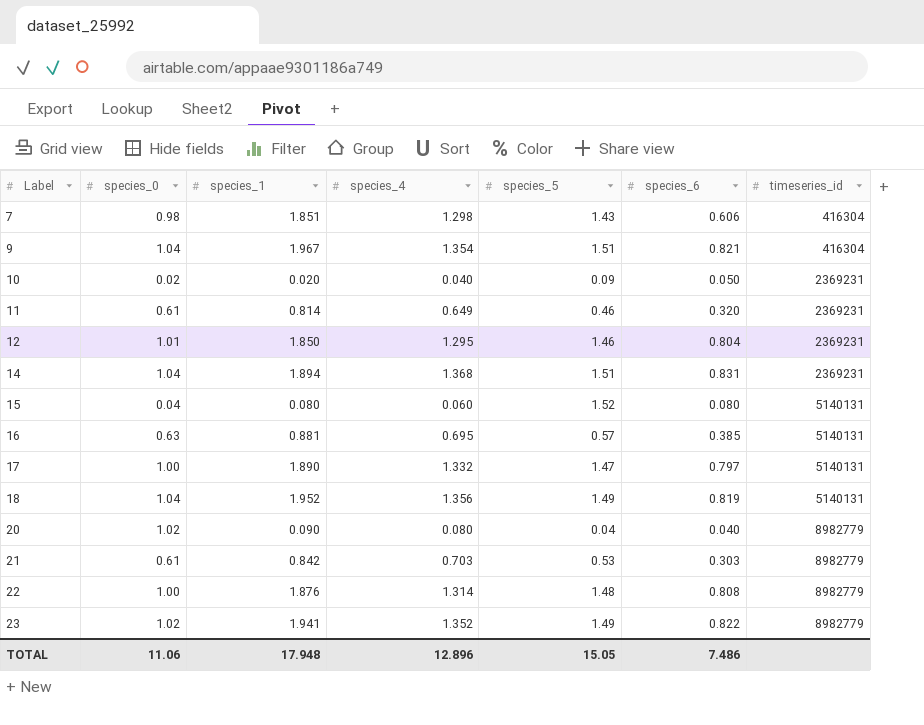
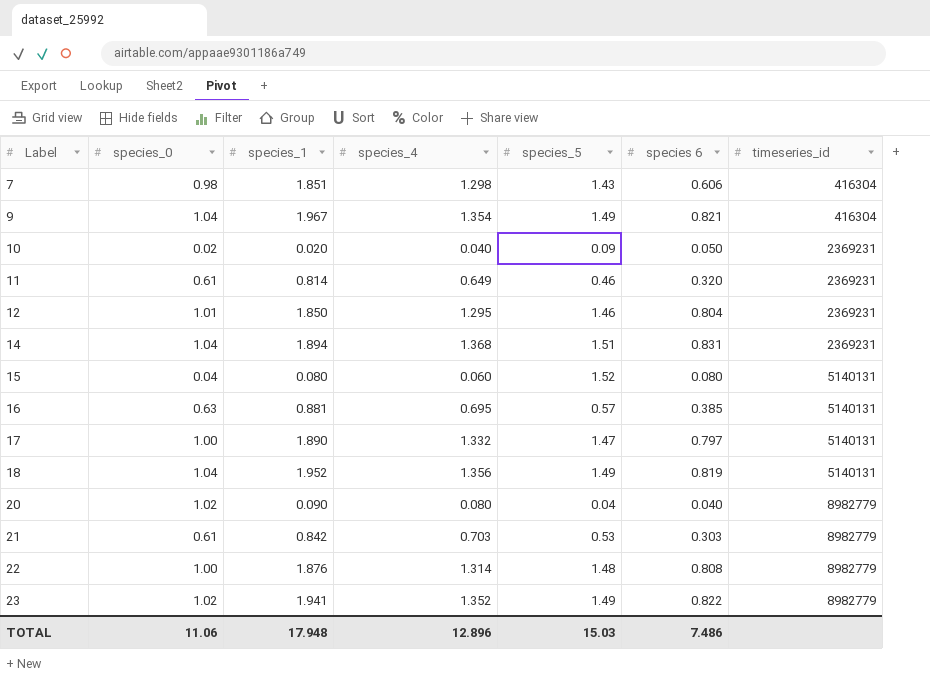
column name: species_6 -> species 6
9 | species_5: 1.51 -> 1.49
TOTAL | species_5: 15.05 -> 15.03

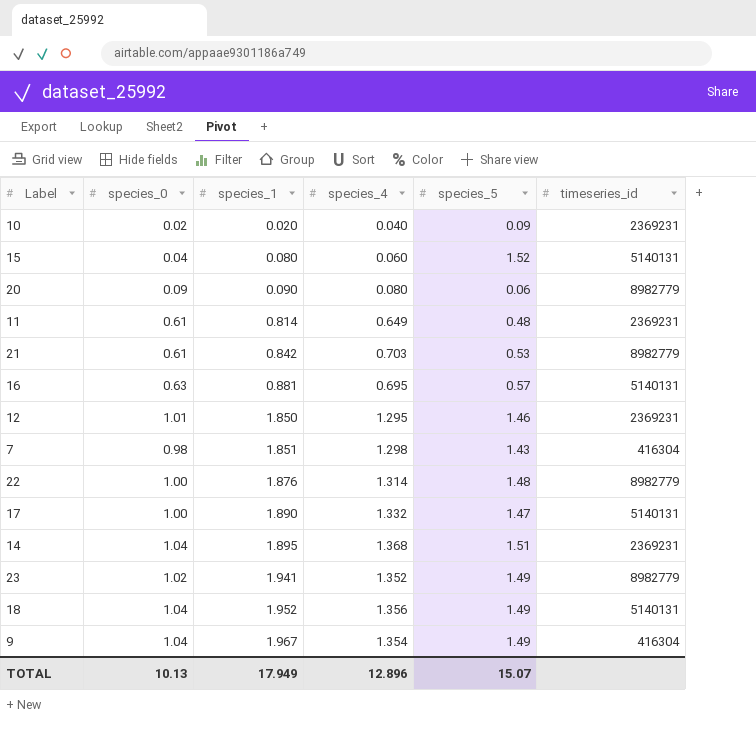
row order: Label ascending -> species_1 ascending
column species 6 | position: 6 -> none
20 | species_0: 1.02 -> 0.09
20 | species_5: 0.04 -> 0.06
11 | species_5: 0.46 -> 0.48
14 | species_1: 1.894 -> 1.895
TOTAL | species_0: 11.06 -> 10.13
TOTAL | species_1: 17.948 -> 17.949
TOTAL | species_5: 15.03 -> 15.07

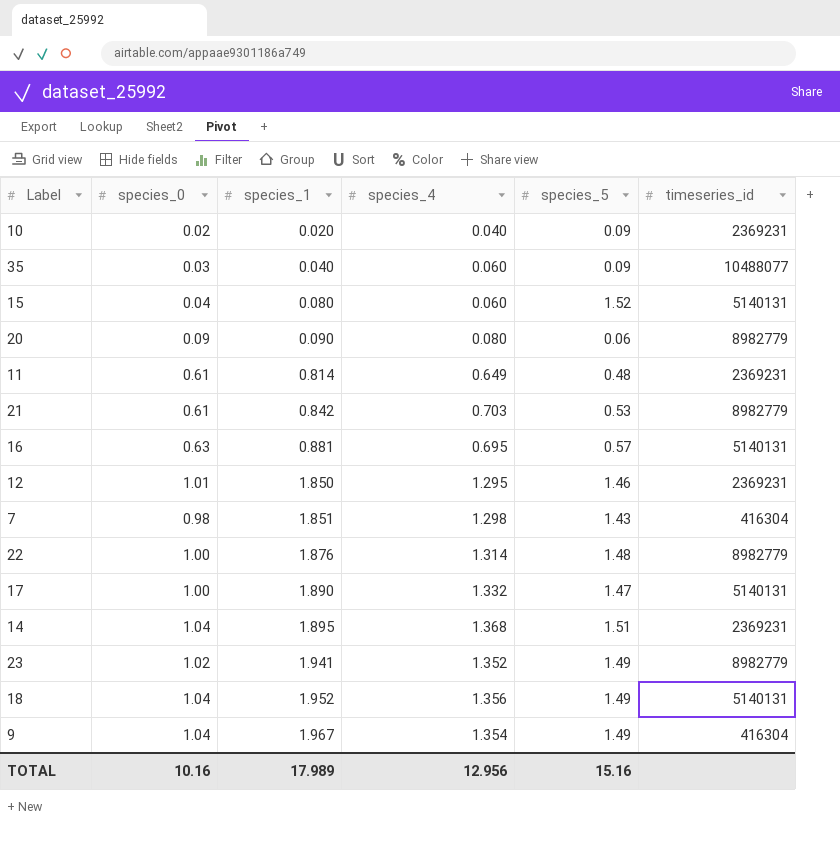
row 35: none -> 0.03 | 0.040 | 0.060 | 0.09 | 10488077
TOTAL | species_0: 10.13 -> 10.16
TOTAL | species_1: 17.949 -> 17.989
TOTAL | species_4: 12.896 -> 12.956
TOTAL | species_5: 15.07 -> 15.16

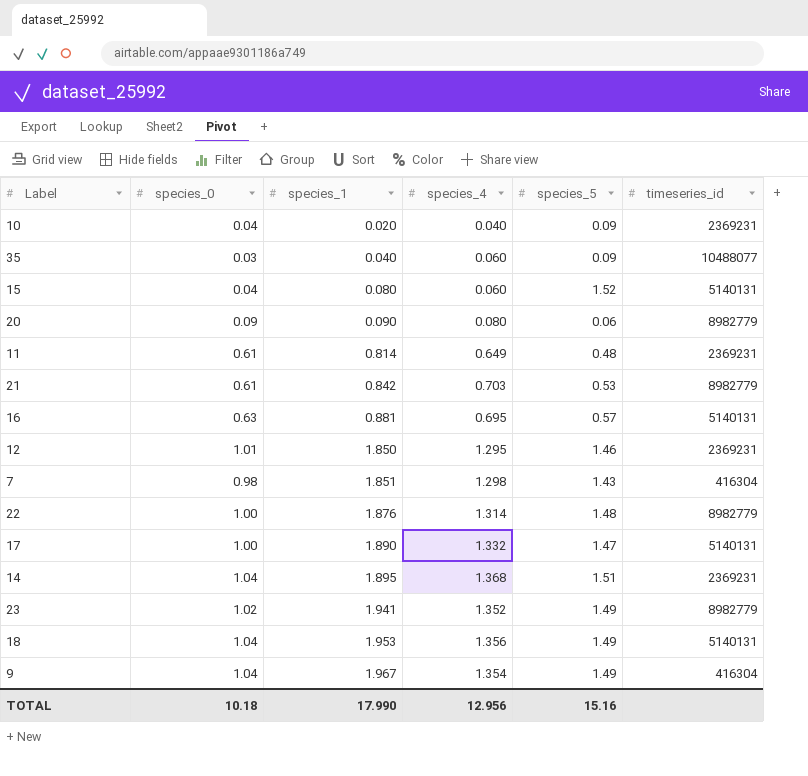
10 | species_0: 0.02 -> 0.04
18 | species_1: 1.952 -> 1.953
TOTAL | species_0: 10.16 -> 10.18
TOTAL | species_1: 17.989 -> 17.990

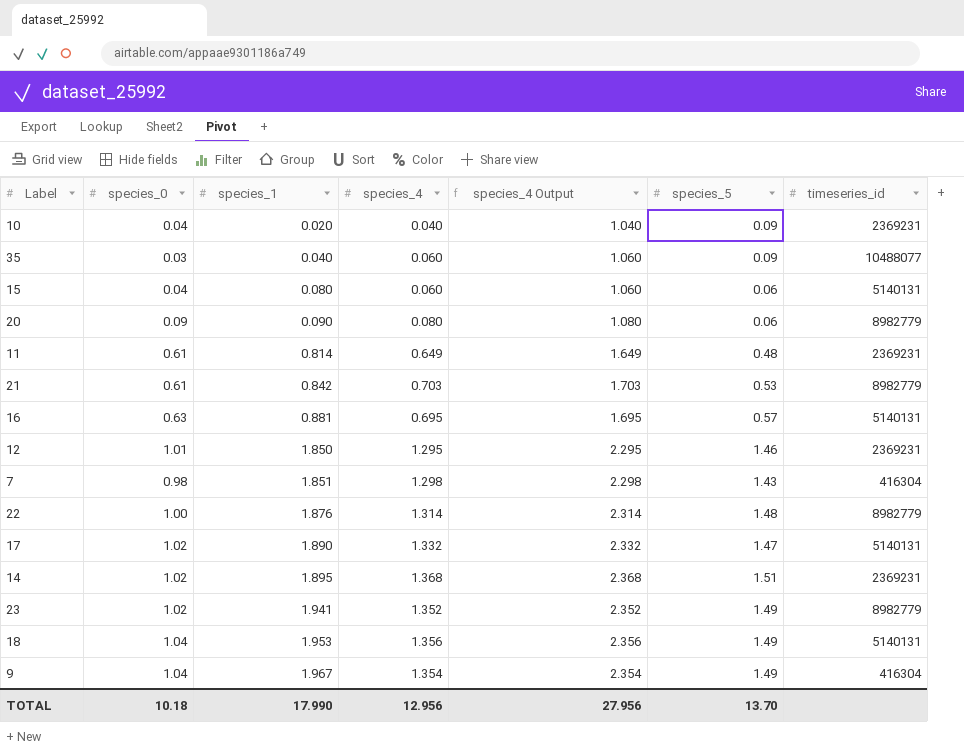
column species_4 Output | formula: none -> [species_4] + 1
15 | species_5: 1.52 -> 0.06
17 | species_0: 1.00 -> 1.02
14 | species_0: 1.04 -> 1.02
TOTAL | species_5: 15.16 -> 13.70

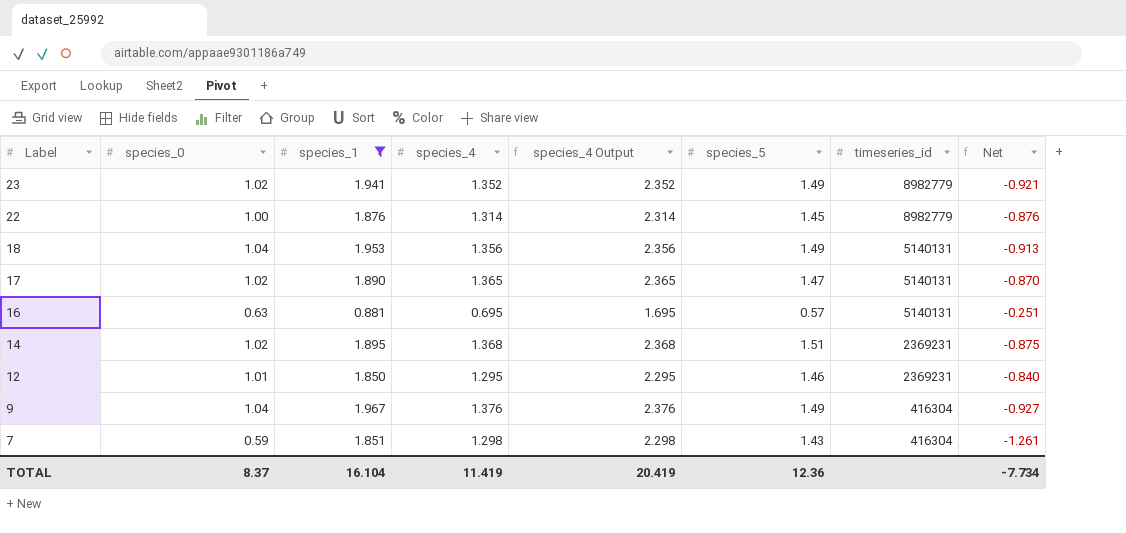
filter: none -> species_1 >= 0.881
row order: species_1 ascending -> Label descending
column Net | formula: none -> [species_0] - [species_1]
22 | species_5: 1.48 -> 1.45
17 | species_4: 1.332 -> 1.365
17 | species_4 Output: 2.332 -> 2.365
9 | species_4: 1.354 -> 1.376
9 | species_4 Output: 2.354 -> 2.376
7 | species_0: 0.98 -> 0.59
TOTAL | species_0: 10.18 -> 8.37
TOTAL | species_1: 17.990 -> 16.104
TOTAL | species_4: 12.956 -> 11.419
TOTAL | species_4 Output: 27.956 -> 20.419
TOTAL | species_5: 13.70 -> 12.36

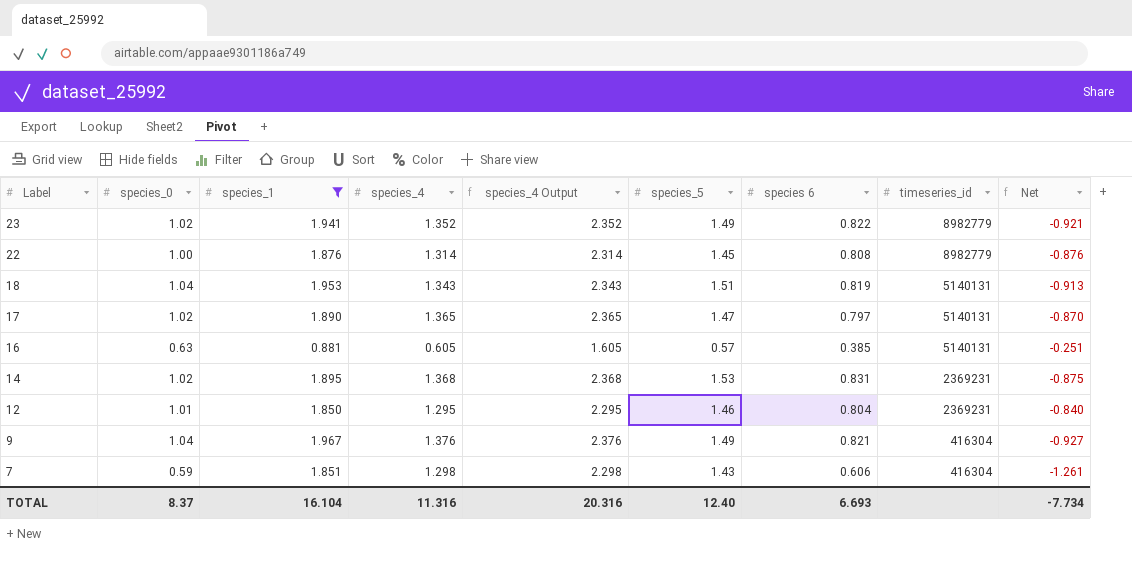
column species 6 | position: none -> 7
18 | species_4: 1.356 -> 1.343
18 | species_4 Output: 2.356 -> 2.343
18 | species_5: 1.49 -> 1.51
16 | species_4: 0.695 -> 0.605
16 | species_4 Output: 1.695 -> 1.605
14 | species_5: 1.51 -> 1.53
TOTAL | species_4: 11.419 -> 11.316
TOTAL | species_4 Output: 20.419 -> 20.316
TOTAL | species_5: 12.36 -> 12.40

